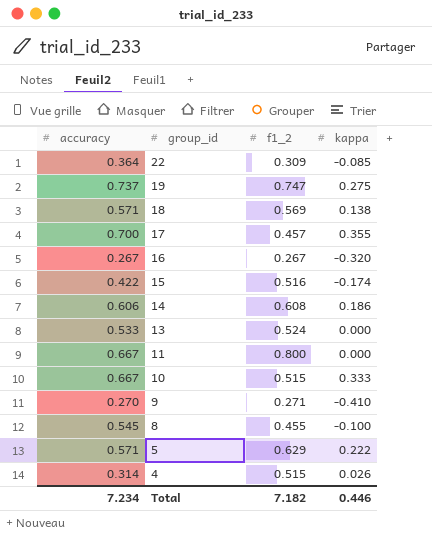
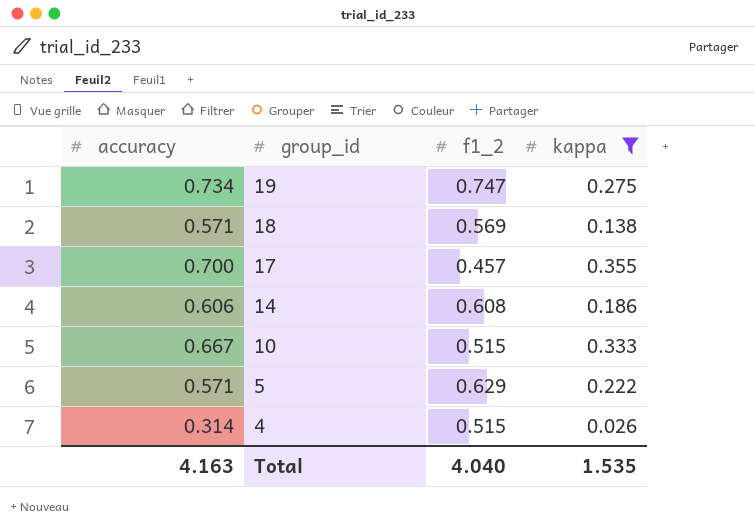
filter: none -> kappa >= 0.026
19 | accuracy: 0.737 -> 0.734
Total | accuracy: 7.234 -> 4.163
Total | f1_2: 7.182 -> 4.040
Total | kappa: 0.446 -> 1.535

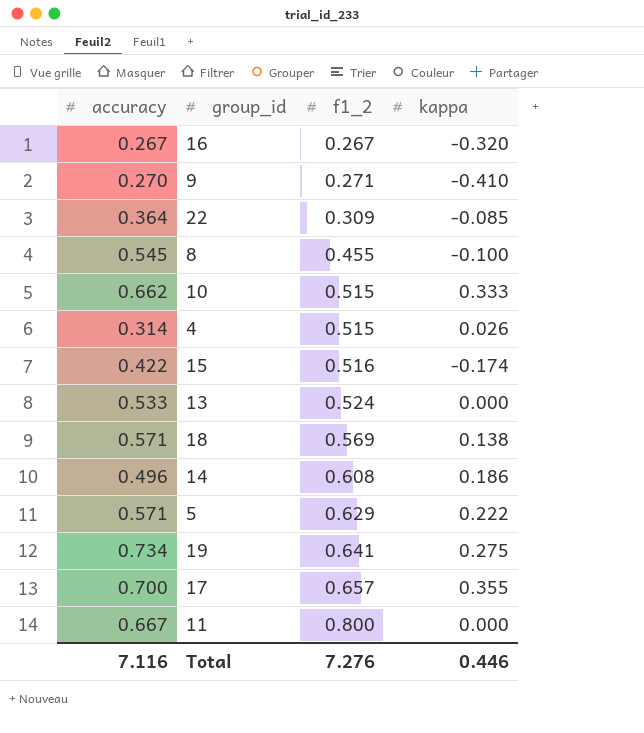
filter: kappa >= 0.026 -> none
row order: group_id descending -> f1_2 ascending
10 | accuracy: 0.667 -> 0.662
14 | accuracy: 0.606 -> 0.496
19 | f1_2: 0.747 -> 0.641
17 | f1_2: 0.457 -> 0.657
Total | accuracy: 4.163 -> 7.116
Total | f1_2: 4.040 -> 7.276
Total | kappa: 1.535 -> 0.446

